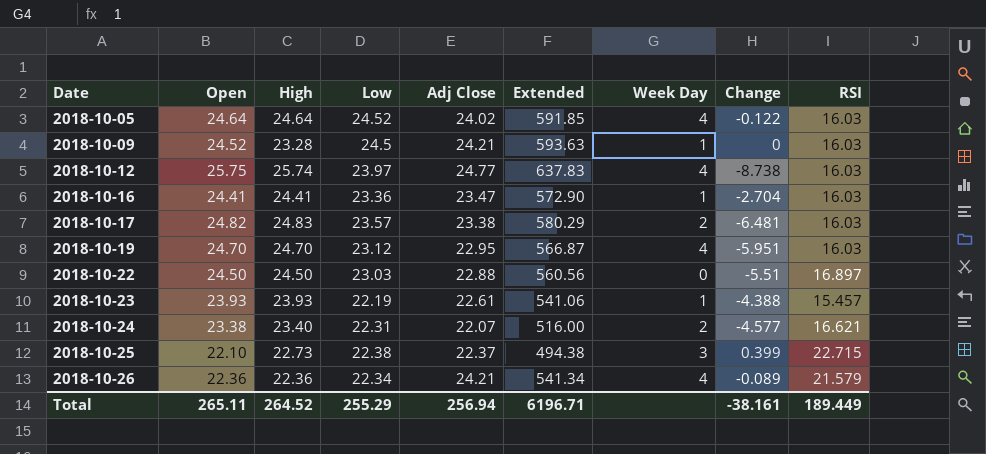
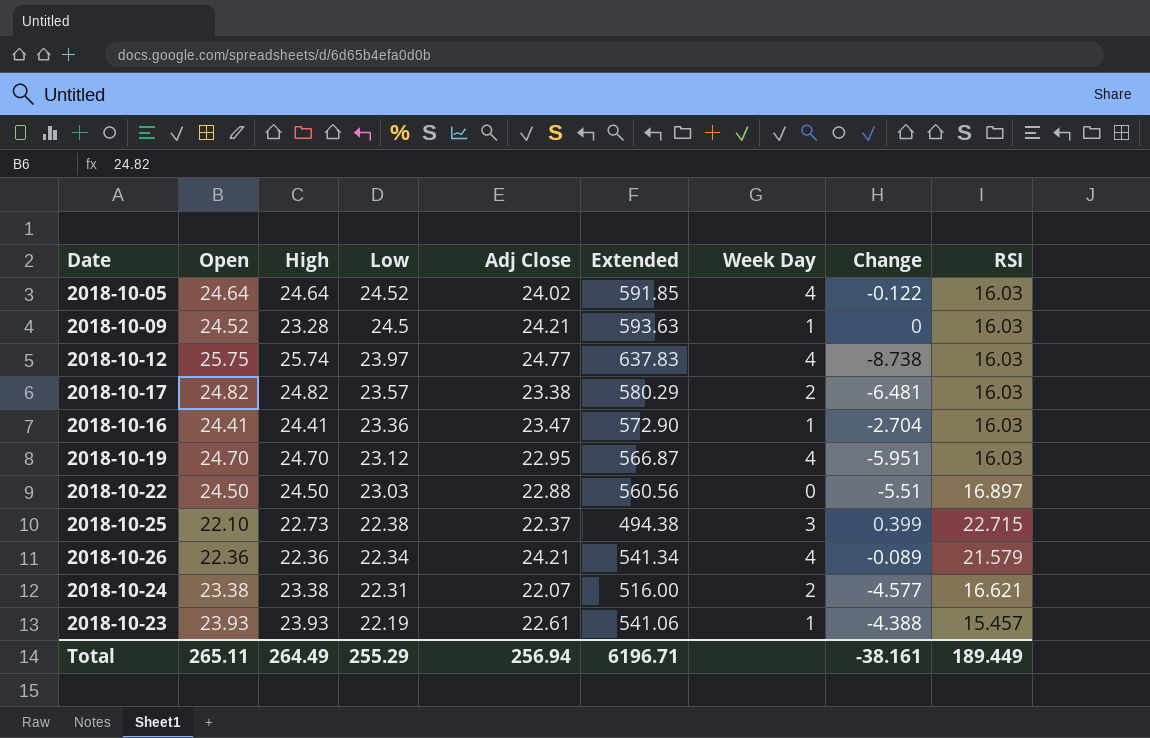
row order: Date ascending -> Low descending
2018-10-17 | High: 24.83 -> 24.82
2018-10-24 | High: 23.40 -> 23.38
Total | High: 264.52 -> 264.49

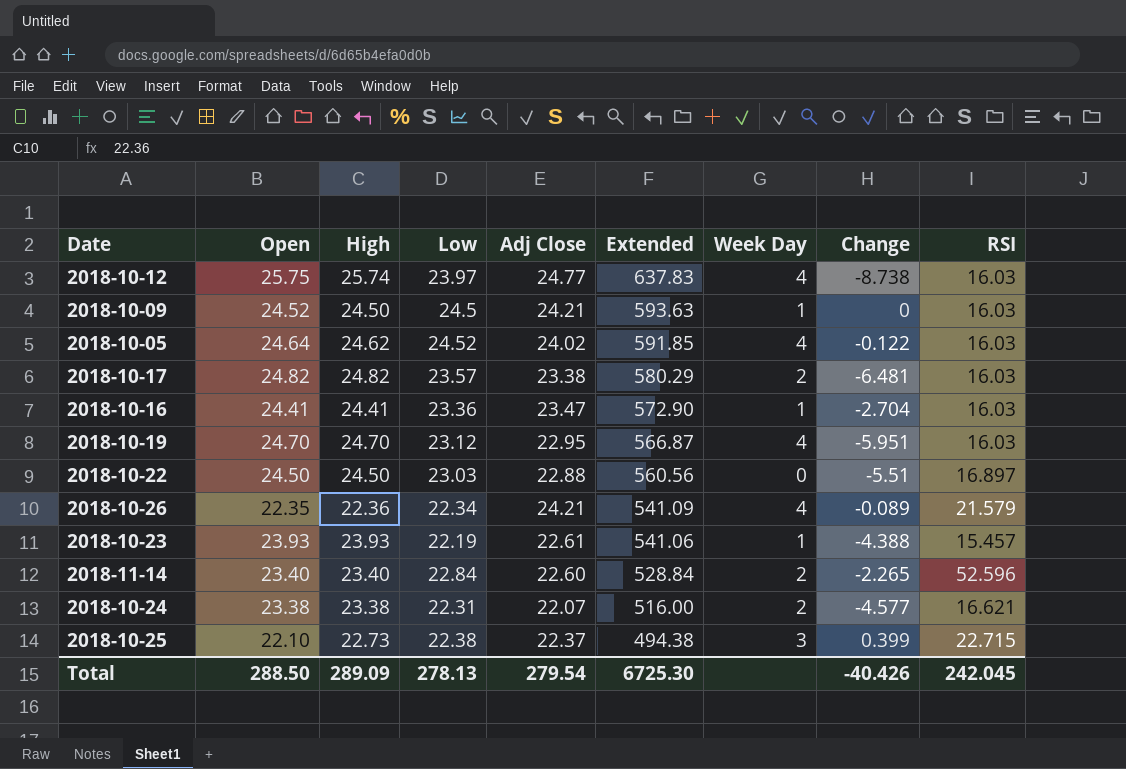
row order: Low descending -> Extended descending
2018-10-09 | High: 23.28 -> 24.50
2018-10-05 | High: 24.64 -> 24.62
2018-10-26 | Open: 22.36 -> 22.35
2018-10-26 | Extended: 541.34 -> 541.09
row 2018-11-14: none -> 23.40 | 23.40 | 22.84 | 22.60 | 528.84 | 2 | -2.265 | 52.596
Total | Open: 265.11 -> 288.50
Total | High: 264.49 -> 289.09
Total | Low: 255.29 -> 278.13
Total | Adj Close: 256.94 -> 279.54
Total | Extended: 6196.71 -> 6725.30
Total | Change: -38.161 -> -40.426
Total | RSI: 189.449 -> 242.045

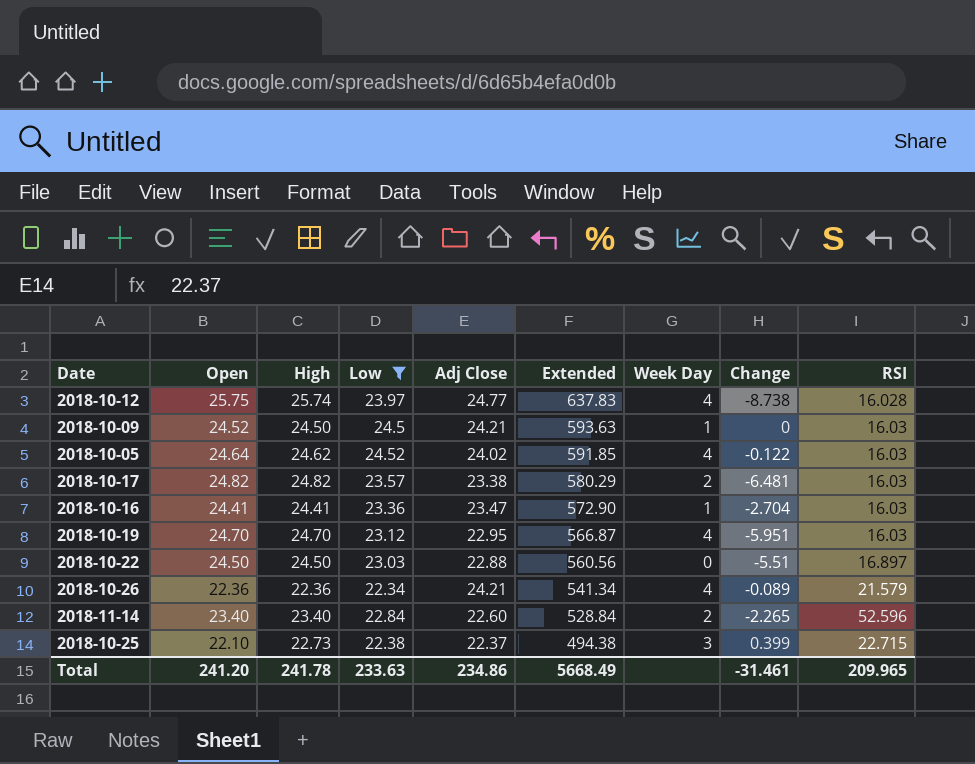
filter: none -> Low >= 22.34
2018-10-12 | RSI: 16.03 -> 16.028
2018-10-26 | Open: 22.35 -> 22.36
2018-10-26 | Extended: 541.09 -> 541.34
Total | Open: 288.50 -> 241.20
Total | High: 289.09 -> 241.78
Total | Low: 278.13 -> 233.63
Total | Adj Close: 279.54 -> 234.86
Total | Extended: 6725.30 -> 5668.49
Total | Change: -40.426 -> -31.461
Total | RSI: 242.045 -> 209.965

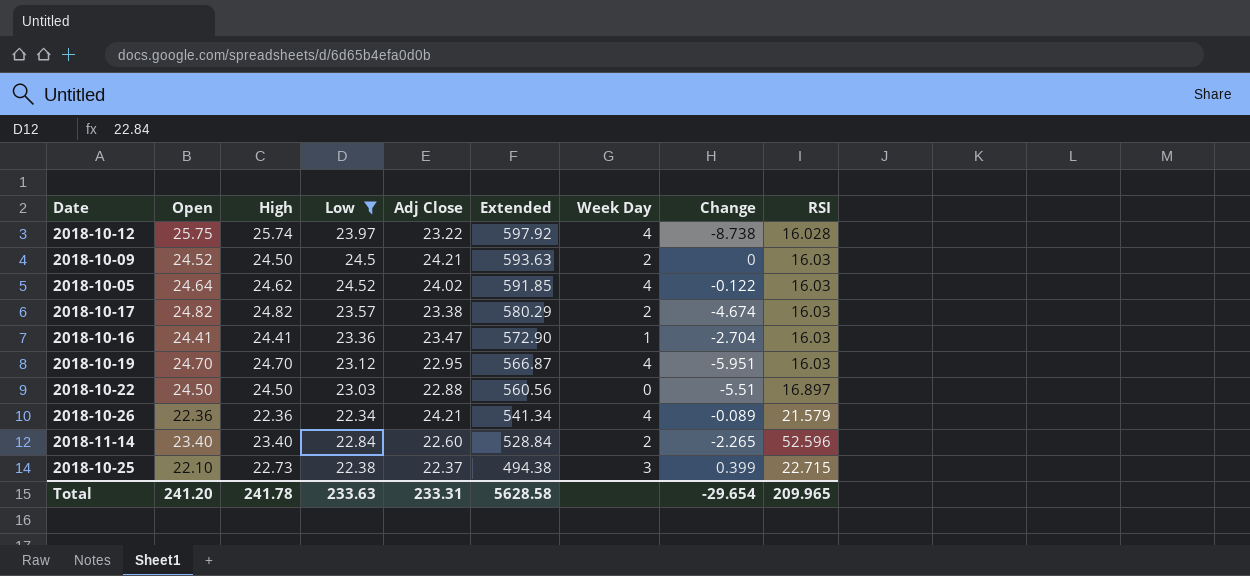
2018-10-12 | Adj Close: 24.77 -> 23.22
2018-10-12 | Extended: 637.83 -> 597.92
2018-10-09 | Week Day: 1 -> 2
2018-10-17 | Change: -6.481 -> -4.674
Total | Adj Close: 234.86 -> 233.31
Total | Extended: 5668.49 -> 5628.58
Total | Change: -31.461 -> -29.654

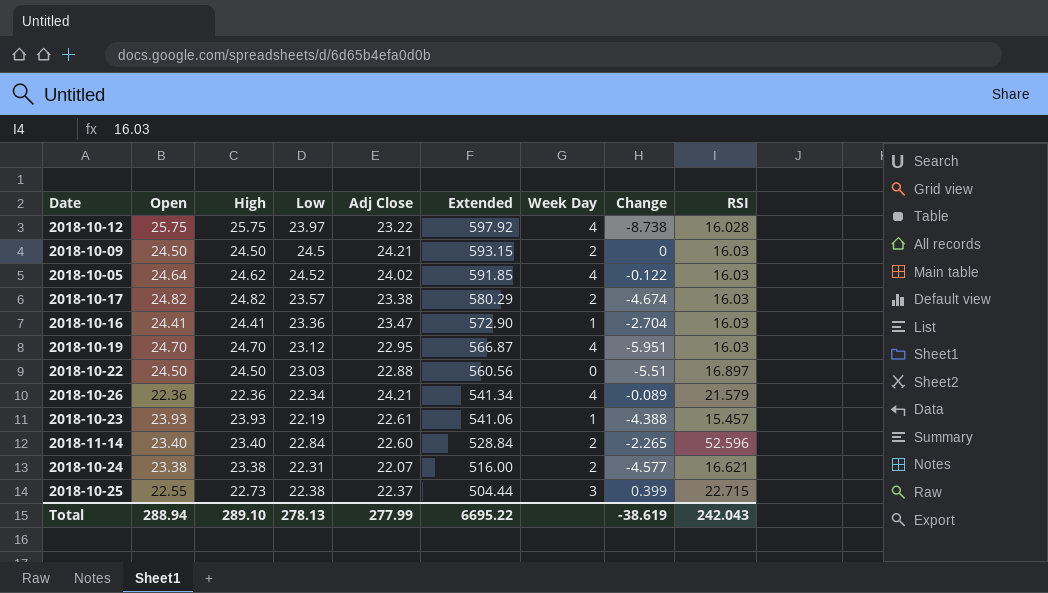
filter: Low >= 22.34 -> none
2018-10-12 | High: 25.74 -> 25.75
2018-10-09 | Open: 24.52 -> 24.50
2018-10-09 | Extended: 593.63 -> 593.15
2018-10-25 | Open: 22.10 -> 22.55
2018-10-25 | Extended: 494.38 -> 504.44
Total | Open: 241.20 -> 288.94
Total | High: 241.78 -> 289.10
Total | Low: 233.63 -> 278.13
Total | Adj Close: 233.31 -> 277.99
Total | Extended: 5628.58 -> 6695.22
Total | Change: -29.654 -> -38.619
Total | RSI: 209.965 -> 242.043

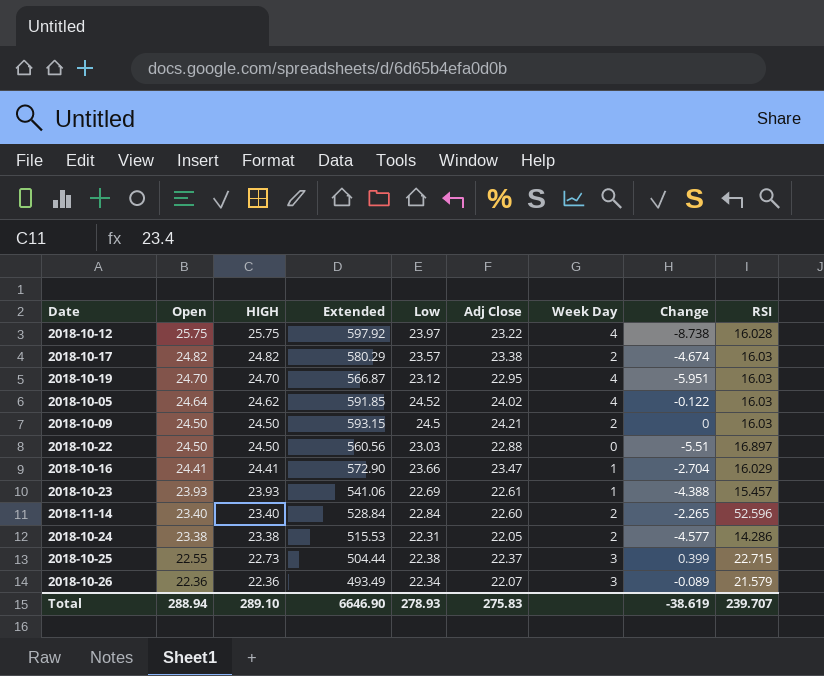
row order: Extended descending -> Open descending
column name: High -> HIGH
column Extended | position: 6 -> 4
2018-10-16 | Low: 23.36 -> 23.66
2018-10-16 | RSI: 16.03 -> 16.029
2018-10-23 | Low: 22.19 -> 22.69
2018-10-24 | Extended: 516.00 -> 515.53
2018-10-24 | Adj Close: 22.07 -> 22.05
2018-10-24 | RSI: 16.621 -> 14.286
2018-10-26 | Extended: 541.34 -> 493.49
2018-10-26 | Adj Close: 24.21 -> 22.07
2018-10-26 | Week Day: 4 -> 3
Total | Extended: 6695.22 -> 6646.90
Total | Low: 278.13 -> 278.93
Total | Adj Close: 277.99 -> 275.83
Total | RSI: 242.043 -> 239.707

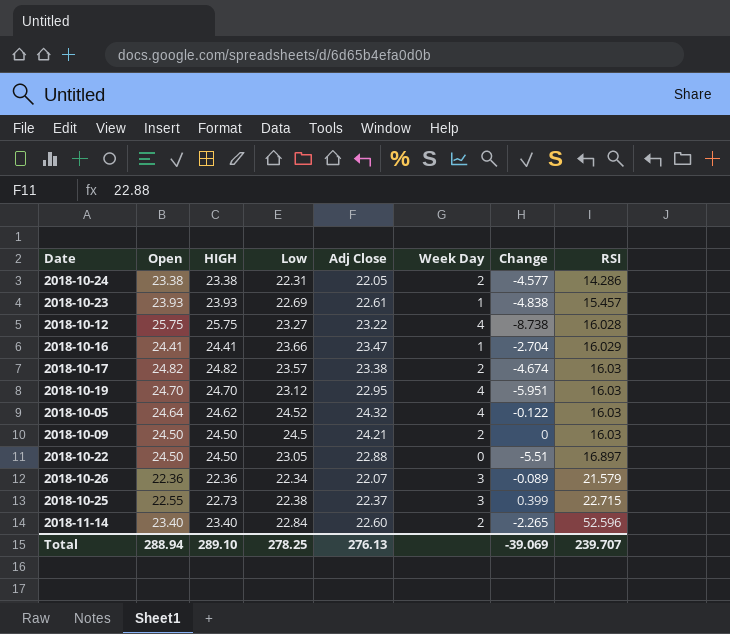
row order: Open descending -> RSI ascending
column Extended | formula: [Open] * [Adj Close] -> none
2018-10-23 | Change: -4.388 -> -4.838
2018-10-12 | Low: 23.97 -> 23.27
2018-10-05 | Adj Close: 24.02 -> 24.32
2018-10-22 | Low: 23.03 -> 23.05
Total | Low: 278.93 -> 278.25
Total | Adj Close: 275.83 -> 276.13
Total | Change: -38.619 -> -39.069

